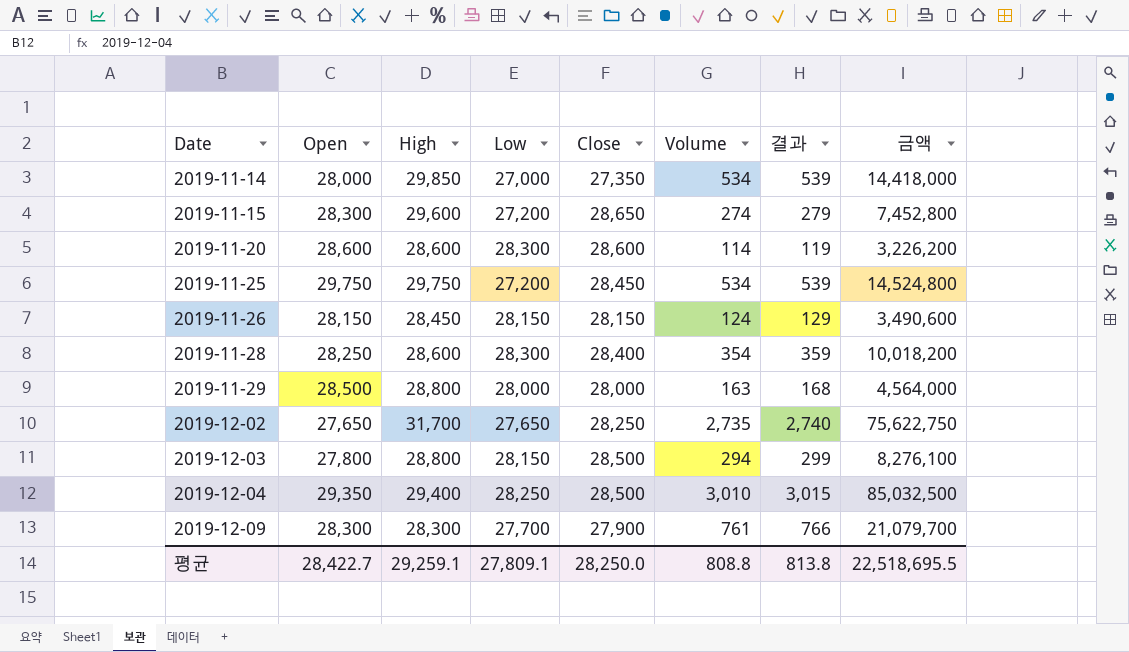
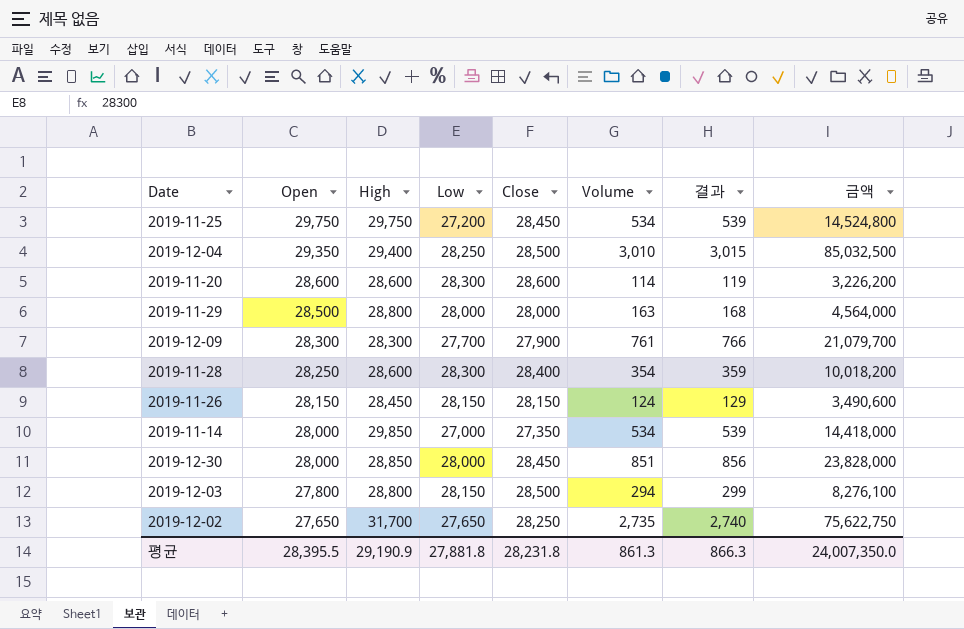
row order: Date ascending -> Open descending
row 2019-11-15: 28,300 | 29,600 | 27,200 | 28,650 | 274 | 279 | 7,452,800 -> none
row 2019-12-30: none -> 28,000 | 28,850 | 28,000 | 28,450 | 851 | 856 | 23,828,000
평균 | Open: 28,422.7 -> 28,395.5
평균 | High: 29,259.1 -> 29,190.9
평균 | Low: 27,809.1 -> 27,881.8
평균 | Close: 28,250.0 -> 28,231.8
평균 | Volume: 808.8 -> 861.3
평균 | 결과: 813.8 -> 866.3
평균 | 금액: 22,518,695.5 -> 24,007,350.0

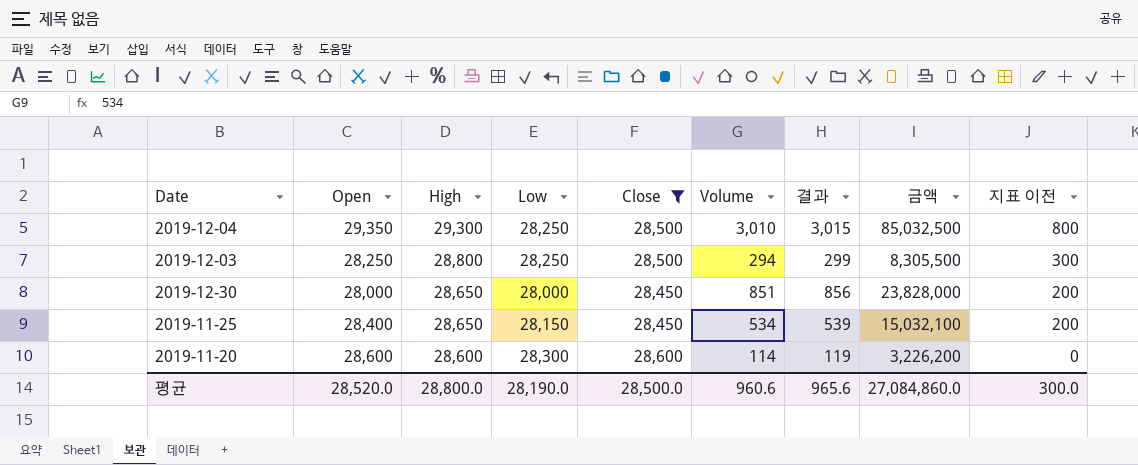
filter: none -> Close >= 28,450
row order: Open descending -> High descending
column 지표 이전 | formula: none -> [High] - [Close]
2019-12-04 | High: 29,400 -> 29,300
2019-12-03 | Open: 27,800 -> 28,250
2019-12-03 | Low: 28,150 -> 28,250
2019-12-03 | 금액: 8,276,100 -> 8,305,500
2019-12-30 | High: 28,850 -> 28,650
2019-11-25 | Open: 29,750 -> 28,400
2019-11-25 | High: 29,750 -> 28,650
2019-11-25 | Low: 27,200 -> 28,150
2019-11-25 | 금액: 14,524,800 -> 15,032,100
평균 | Open: 28,395.5 -> 28,520.0
평균 | High: 29,190.9 -> 28,800.0
평균 | Low: 27,881.8 -> 28,190.0
평균 | Close: 28,231.8 -> 28,500.0
평균 | Volume: 861.3 -> 960.6
평균 | 결과: 866.3 -> 965.6
평균 | 금액: 24,007,350.0 -> 27,084,860.0

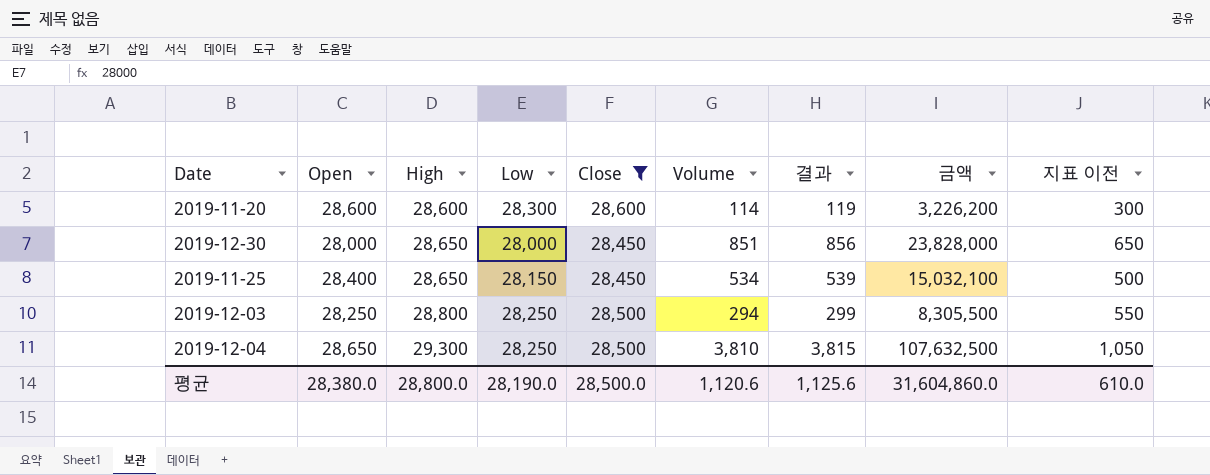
row order: High descending -> High ascending
column 지표 이전 | formula: [High] - [Close] -> [High] - [Low]
2019-12-04 | Open: 29,350 -> 28,650
2019-12-04 | Volume: 3,010 -> 3,810
2019-12-04 | 결과: 3,015 -> 3,815
2019-12-04 | 금액: 85,032,500 -> 107,632,500
평균 | Open: 28,520.0 -> 28,380.0
평균 | Volume: 960.6 -> 1,120.6
평균 | 결과: 965.6 -> 1,125.6
평균 | 금액: 27,084,860.0 -> 31,604,860.0
평균 | 지표 이전: 300.0 -> 610.0

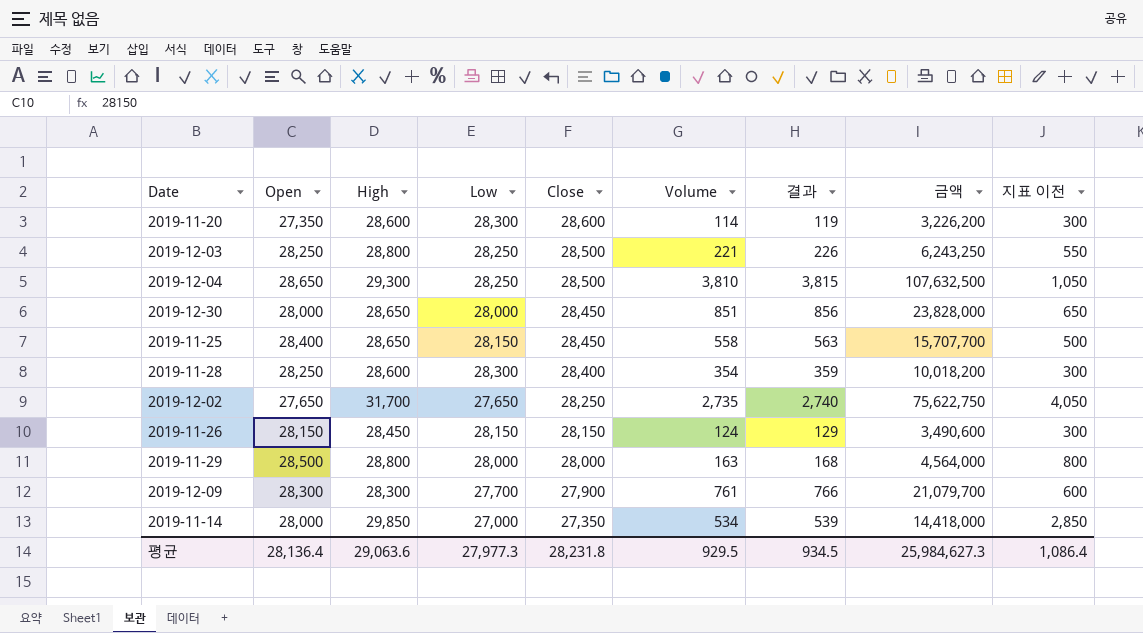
filter: Close >= 28,450 -> none
row order: High ascending -> Close descending
2019-11-20 | Open: 28,600 -> 27,350
2019-12-03 | Volume: 294 -> 221
2019-12-03 | 결과: 299 -> 226
2019-12-03 | 금액: 8,305,500 -> 6,243,250
2019-11-25 | Volume: 534 -> 558
2019-11-25 | 결과: 539 -> 563
2019-11-25 | 금액: 15,032,100 -> 15,707,700
평균 | Open: 28,380.0 -> 28,136.4
평균 | High: 28,800.0 -> 29,063.6
평균 | Low: 28,190.0 -> 27,977.3
평균 | Close: 28,500.0 -> 28,231.8
평균 | Volume: 1,120.6 -> 929.5
평균 | 결과: 1,125.6 -> 934.5
평균 | 금액: 31,604,860.0 -> 25,984,627.3
평균 | 지표 이전: 610.0 -> 1,086.4

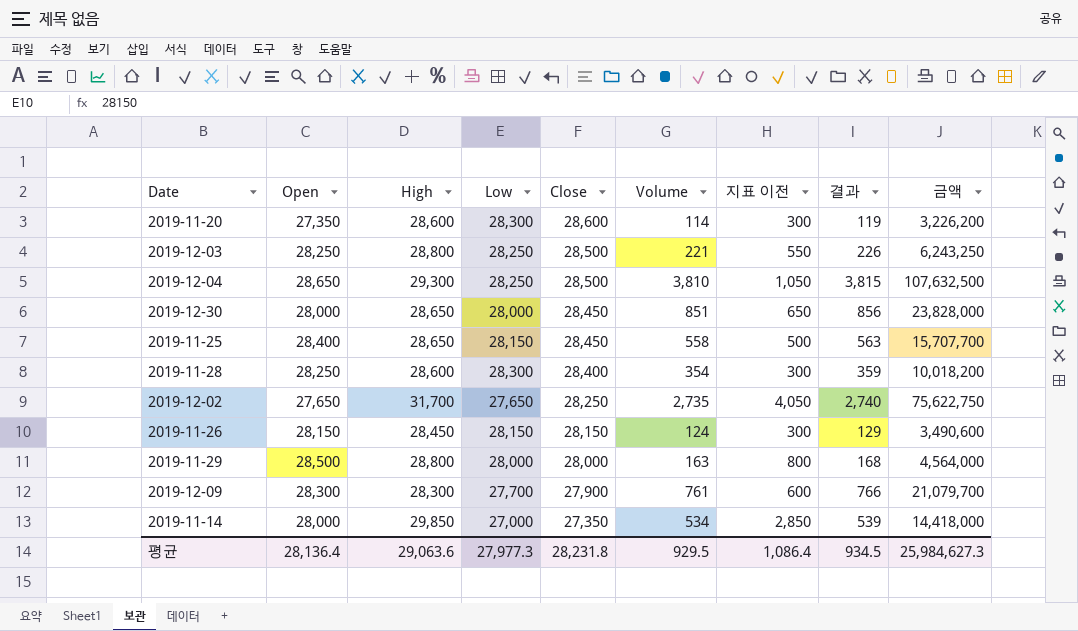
column 지표 이전 | position: 9 -> 7

